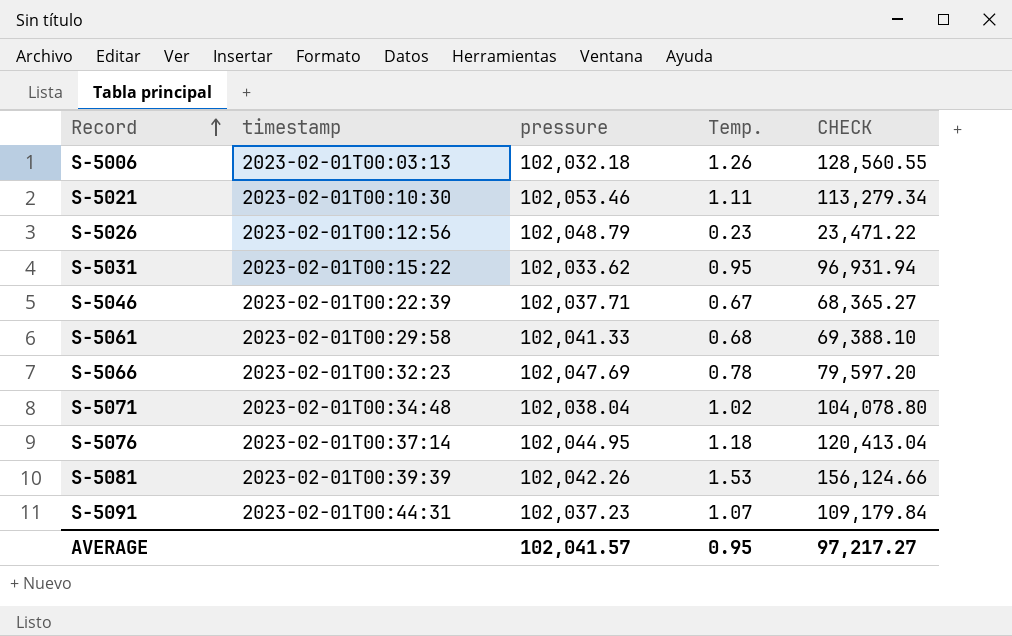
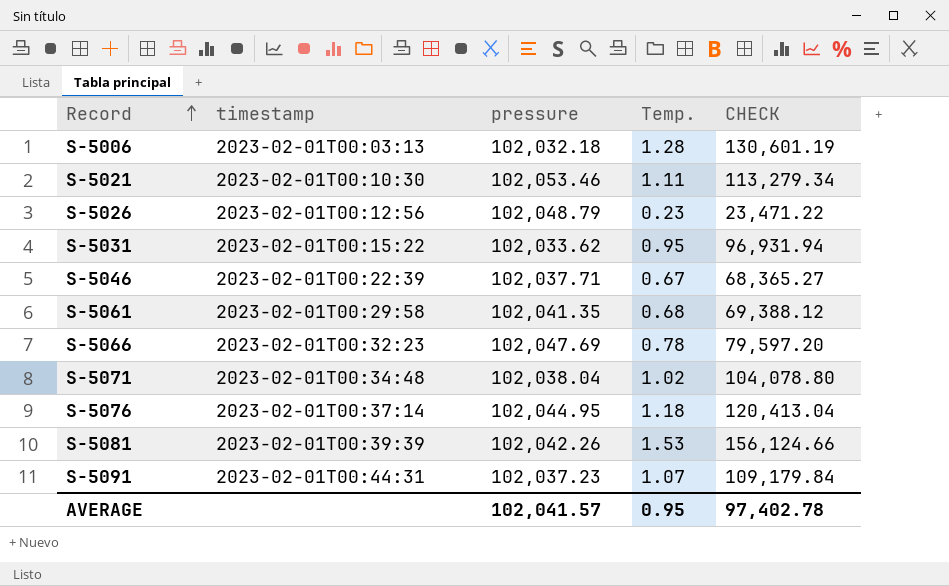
S-5006 | Temp.: 1.26 -> 1.28
S-5006 | CHECK: 128,560.55 -> 130,601.19
S-5061 | pressure: 102,041.33 -> 102,041.35
S-5061 | CHECK: 69,388.10 -> 69,388.12
AVERAGE | CHECK: 97,217.27 -> 97,402.78

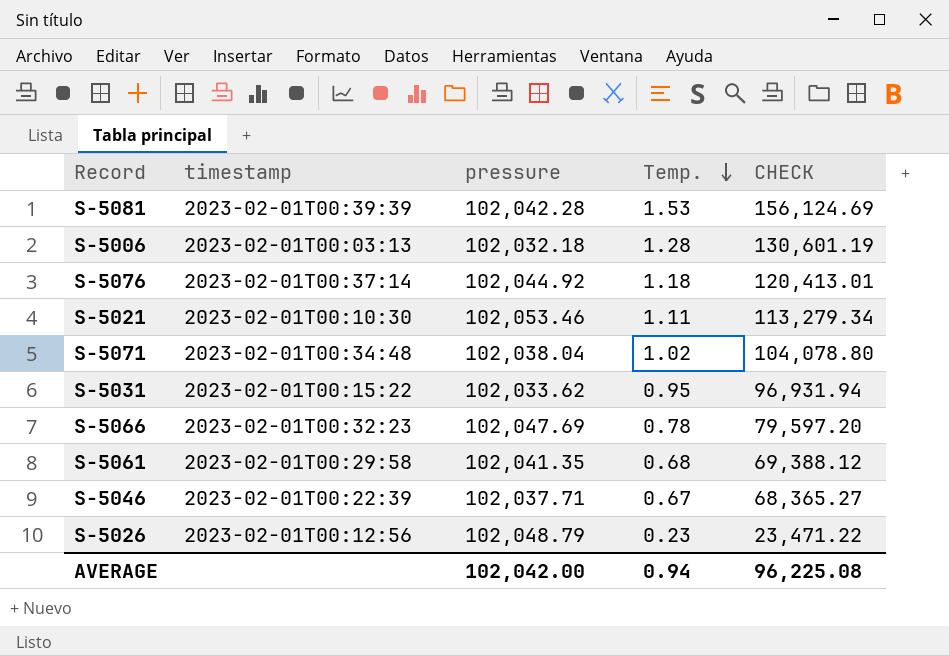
row order: Record ascending -> Temp. descending
row S-5091: 2023-02-01T00:44:31 | 102,037.23 | 1.07 | 109,179.84 -> none
S-5081 | pressure: 102,042.26 -> 102,042.28
S-5081 | CHECK: 156,124.66 -> 156,124.69
S-5076 | pressure: 102,044.95 -> 102,044.92
S-5076 | CHECK: 120,413.04 -> 120,413.01
AVERAGE | pressure: 102,041.57 -> 102,042.00
AVERAGE | Temp.: 0.95 -> 0.94
AVERAGE | CHECK: 97,402.78 -> 96,225.08

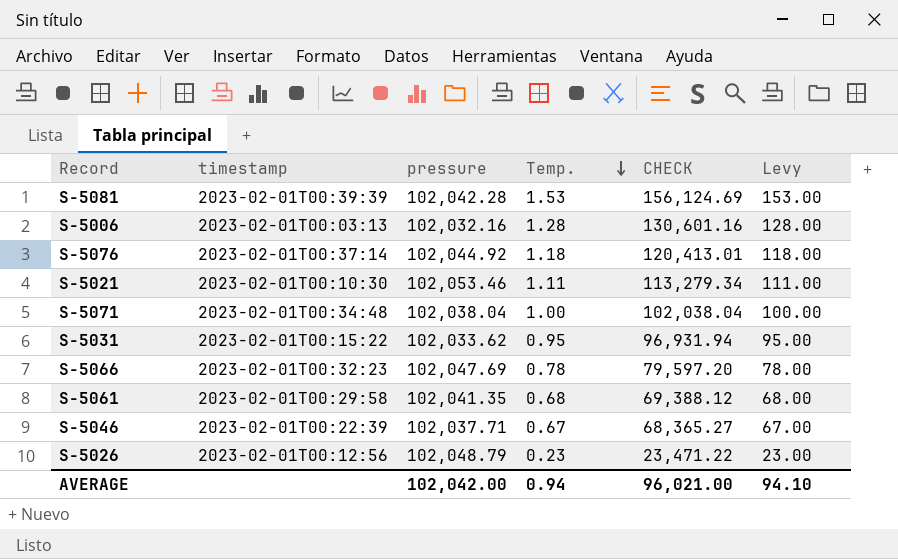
column Levy | formula: none -> [Temp.] * 100
S-5006 | pressure: 102,032.18 -> 102,032.16
S-5006 | CHECK: 130,601.19 -> 130,601.16
S-5071 | Temp.: 1.02 -> 1.00
S-5071 | CHECK: 104,078.80 -> 102,038.04
AVERAGE | CHECK: 96,225.08 -> 96,021.00

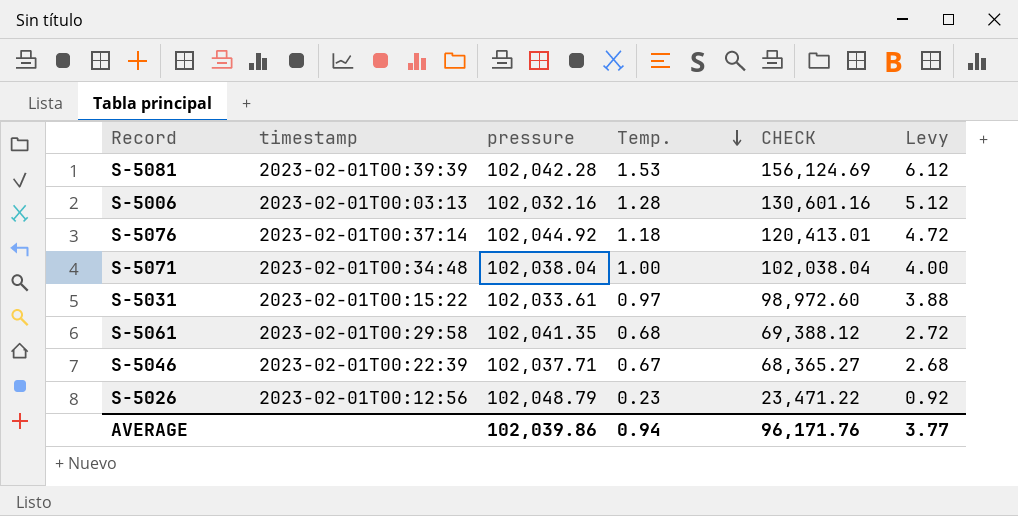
column Levy | formula: [Temp.] * 100 -> [Temp.] * 4
row S-5021: 2023-02-01T00:10:30 | 102,053.46 | 1.11 | 113,279.34 | 111.00 -> none
row S-5066: 2023-02-01T00:32:23 | 102,047.69 | 0.78 | 79,597.20 | 78.00 -> none
S-5031 | pressure: 102,033.62 -> 102,033.61
S-5031 | Temp.: 0.95 -> 0.97
S-5031 | CHECK: 96,931.94 -> 98,972.60
AVERAGE | pressure: 102,042.00 -> 102,039.86
AVERAGE | CHECK: 96,021.00 -> 96,171.76
AVERAGE | Levy: 94.10 -> 3.77

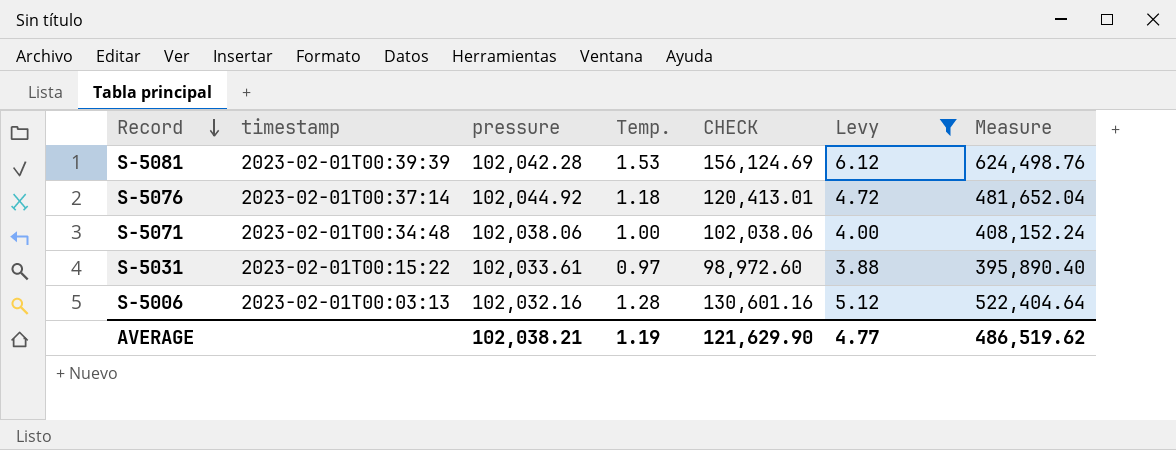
filter: none -> Levy >= 3.88
row order: Temp. descending -> Record descending
column Measure | formula: none -> [CHECK] * 4
S-5071 | pressure: 102,038.04 -> 102,038.06
S-5071 | CHECK: 102,038.04 -> 102,038.06
AVERAGE | pressure: 102,039.86 -> 102,038.21
AVERAGE | Temp.: 0.94 -> 1.19
AVERAGE | CHECK: 96,171.76 -> 121,629.90
AVERAGE | Levy: 3.77 -> 4.77

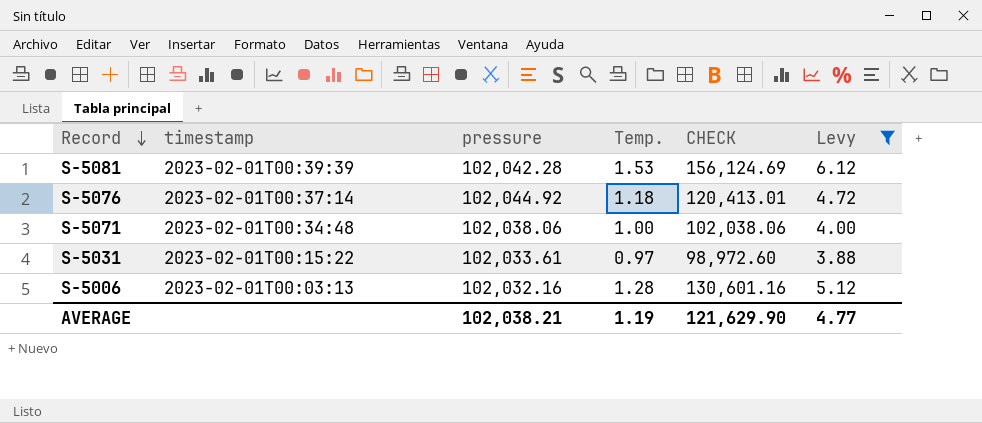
column Measure | formula: [CHECK] * 4 -> none

